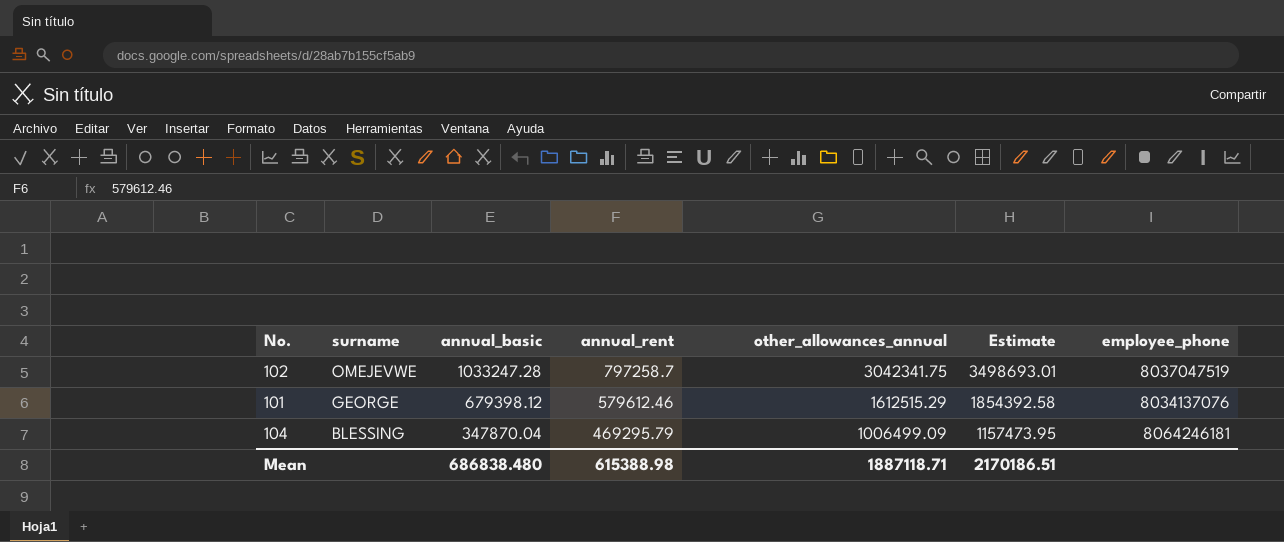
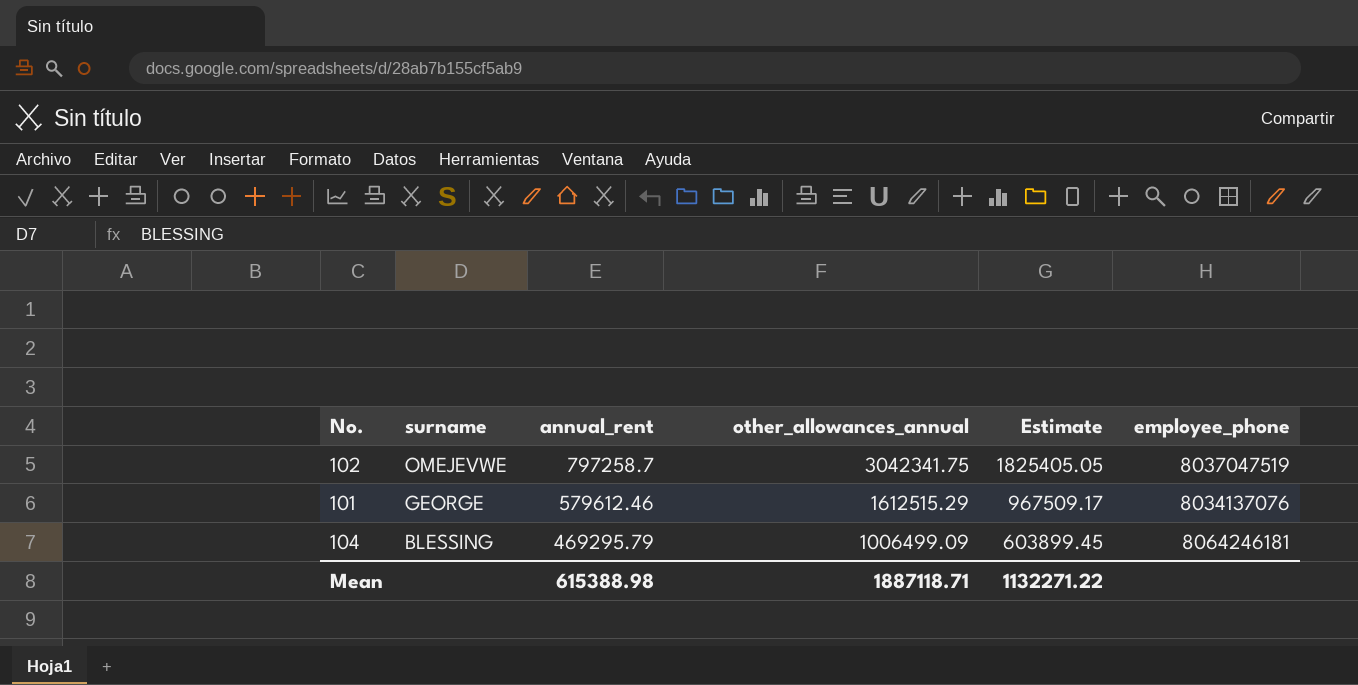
column annual_basic | position: 3 -> none
column Estimate | formula: [other_allowances_annual] * 1.15 -> [other_allowances_annual] * 0.6
Mean | Estimate: 2170186.51 -> 1132271.22

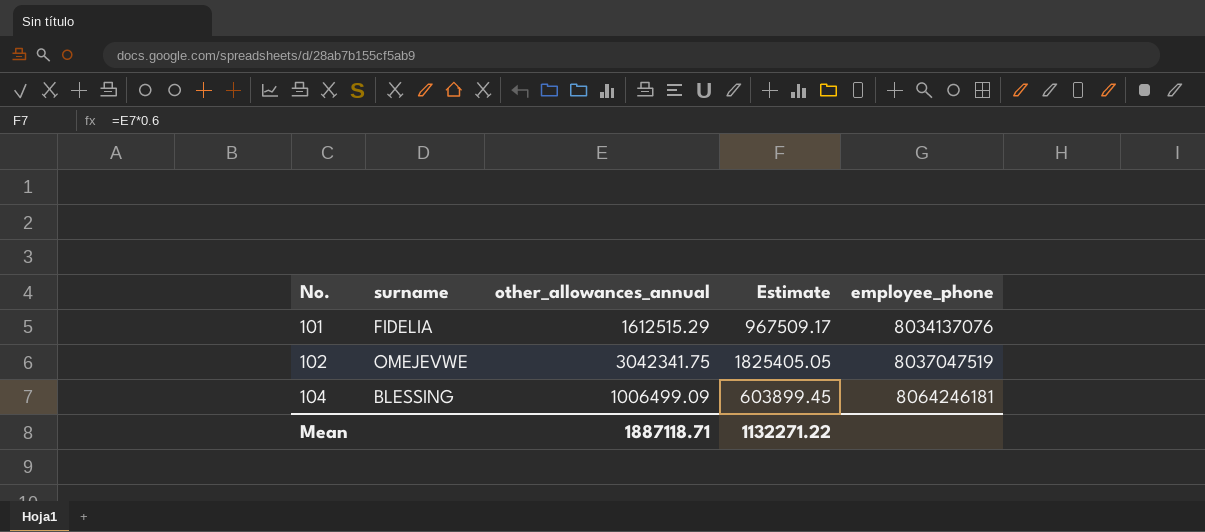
row order: surname descending -> No. ascending
column annual_rent | position: 3 -> none
101 | surname: GEORGE -> FIDELIA

